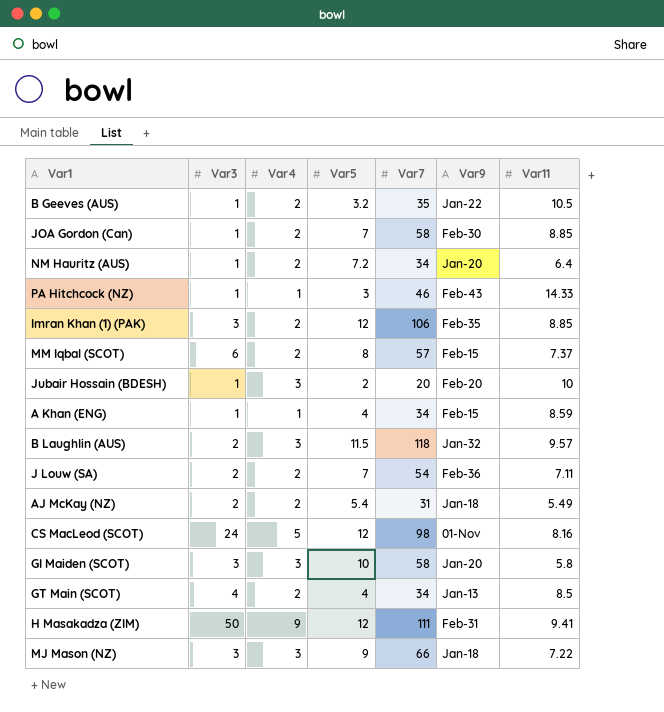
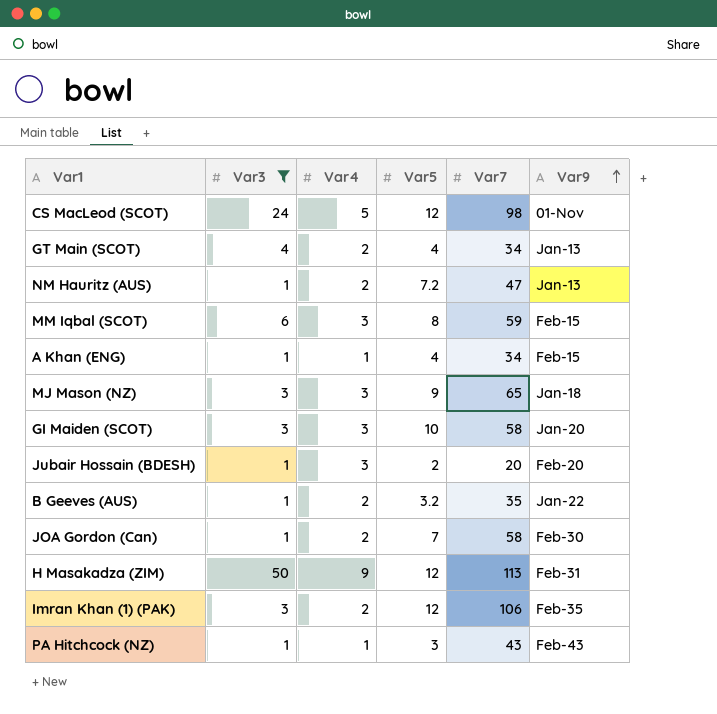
filter: none -> Var3 != 2
row order: none -> Var9 ascending
column Var11 | position: 7 -> none
NM Hauritz (AUS) | Var7: 34 -> 47
NM Hauritz (AUS) | Var9: Jan-20 -> Jan-13
MM Iqbal (SCOT) | Var4: 2 -> 3
MM Iqbal (SCOT) | Var7: 57 -> 59
MJ Mason (NZ) | Var7: 66 -> 65
H Masakadza (ZIM) | Var7: 111 -> 113
PA Hitchcock (NZ) | Var7: 46 -> 43

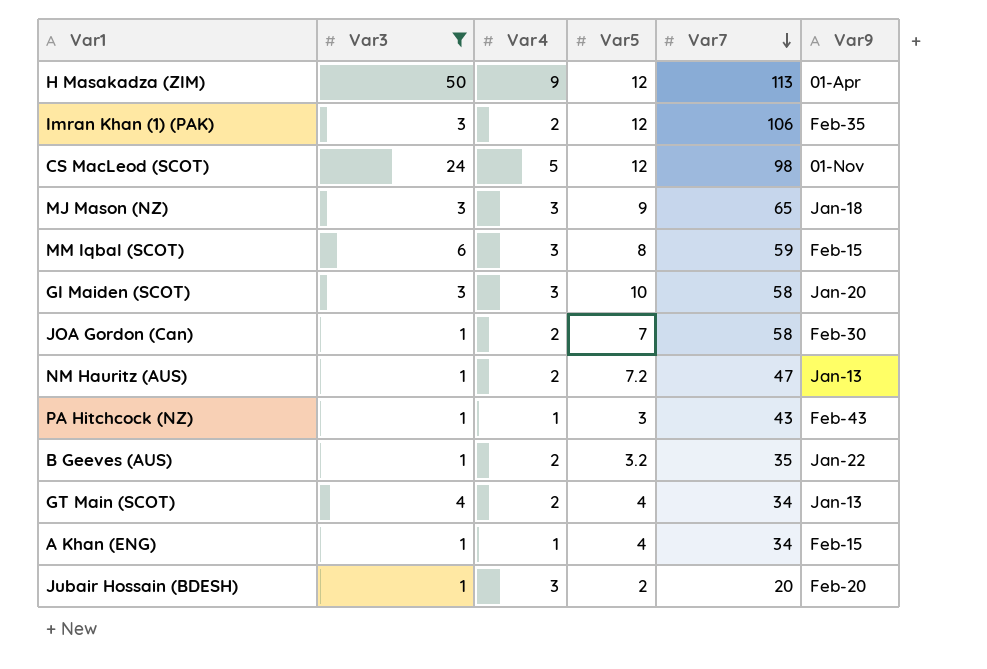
row order: Var9 ascending -> Var7 descending
H Masakadza (ZIM) | Var9: Feb-31 -> 01-Apr

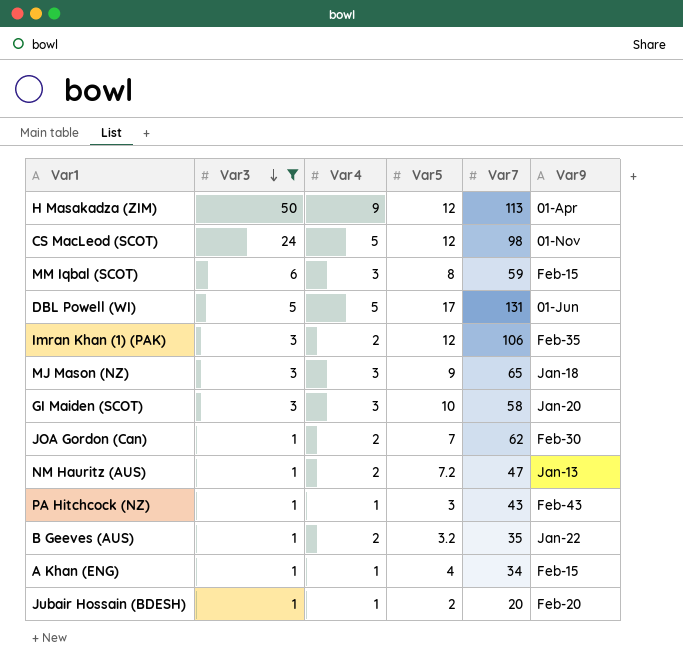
row order: Var7 descending -> Var3 descending
row GT Main (SCOT): 4 | 2 | 4 | 34 | Jan-13 -> none
row DBL Powell (WI): none -> 5 | 5 | 17 | 131 | 01-Jun
JOA Gordon (Can) | Var7: 58 -> 62
Jubair Hossain (BDESH) | Var4: 3 -> 1

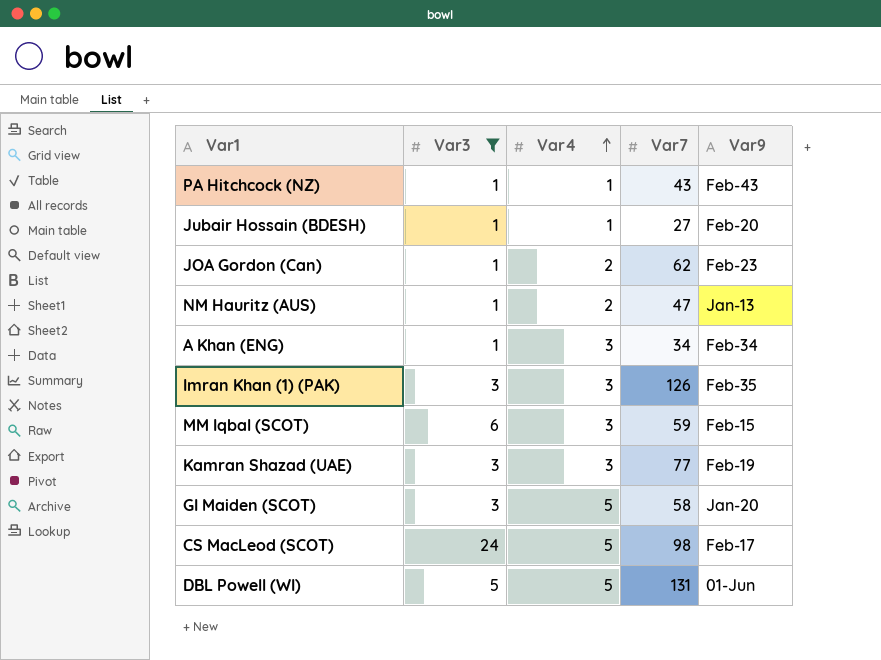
row order: Var3 descending -> Var4 ascending
column Var5 | position: 4 -> none
row H Masakadza (ZIM): 50 | 9 | 12 | 113 | 01-Apr -> none
row MJ Mason (NZ): 3 | 3 | 9 | 65 | Jan-18 -> none
row B Geeves (AUS): 1 | 2 | 3.2 | 35 | Jan-22 -> none
Jubair Hossain (BDESH) | Var7: 20 -> 27
JOA Gordon (Can) | Var9: Feb-30 -> Feb-23
A Khan (ENG) | Var4: 1 -> 3
A Khan (ENG) | Var9: Feb-15 -> Feb-34
Imran Khan (1) (PAK) | Var4: 2 -> 3
Imran Khan (1) (PAK) | Var7: 106 -> 126
row Kamran Shazad (UAE): none -> 3 | 3 | 77 | Feb-19
GI Maiden (SCOT) | Var4: 3 -> 5
CS MacLeod (SCOT) | Var9: 01-Nov -> Feb-17

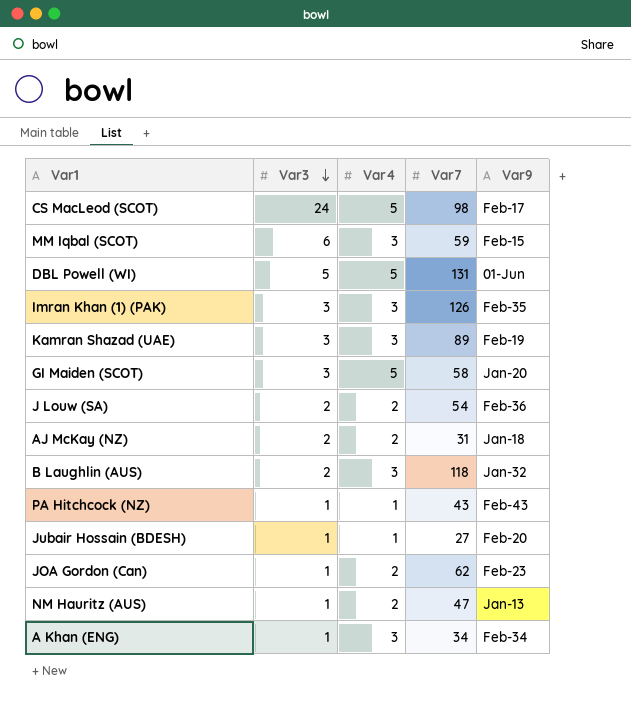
filter: Var3 != 2 -> none
row order: Var4 ascending -> Var3 descending
Kamran Shazad (UAE) | Var7: 77 -> 89

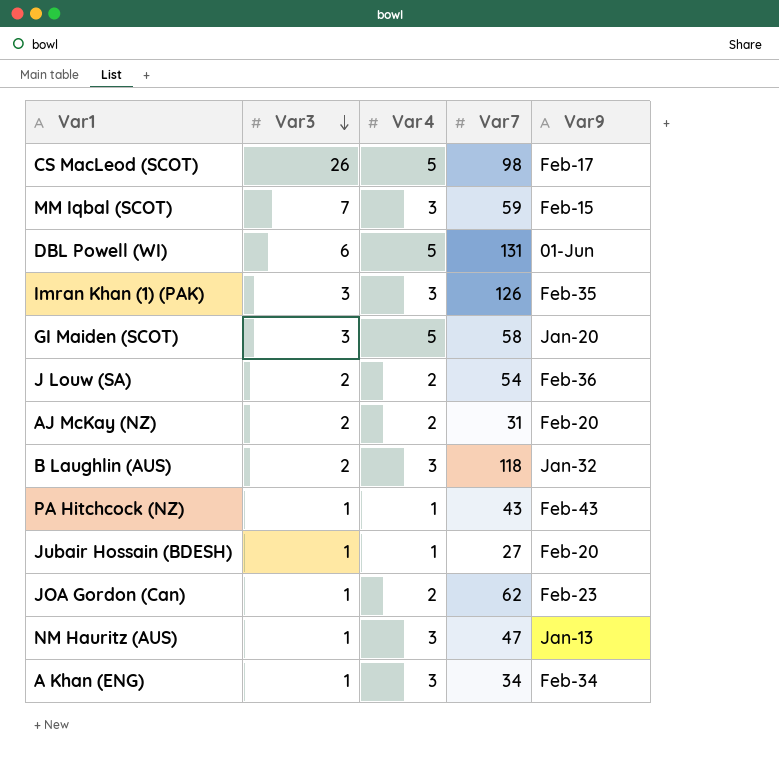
row Kamran Shazad (UAE): 3 | 3 | 89 | Feb-19 -> none
CS MacLeod (SCOT) | Var3: 24 -> 26
MM Iqbal (SCOT) | Var3: 6 -> 7
DBL Powell (WI) | Var3: 5 -> 6
AJ McKay (NZ) | Var9: Jan-18 -> Feb-20
NM Hauritz (AUS) | Var4: 2 -> 3

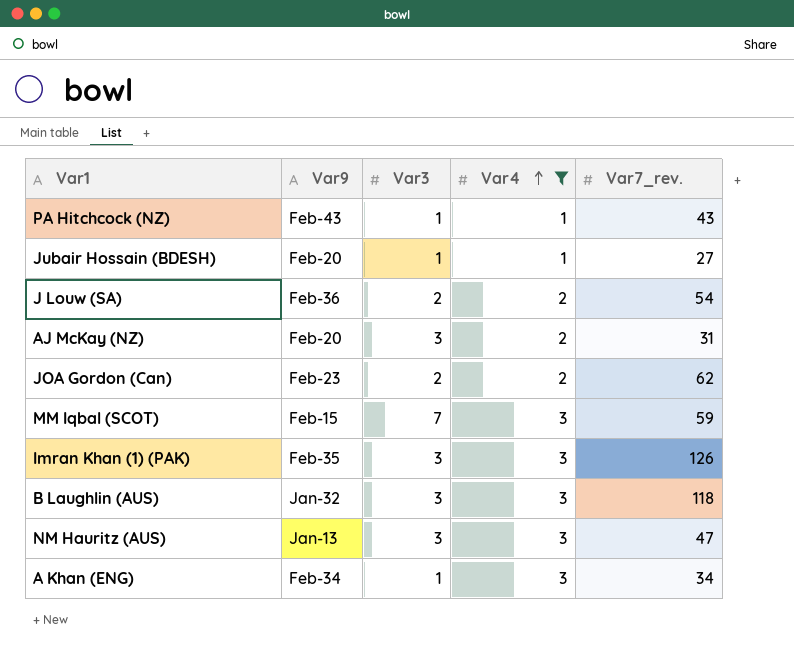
filter: none -> Var4 != 5
row order: Var3 descending -> Var4 ascending
column Var9 | position: 5 -> 2
column name: Var7 -> Var7_rev.
AJ McKay (NZ) | Var3: 2 -> 3
JOA Gordon (Can) | Var3: 1 -> 2
B Laughlin (AUS) | Var3: 2 -> 3
NM Hauritz (AUS) | Var3: 1 -> 3

